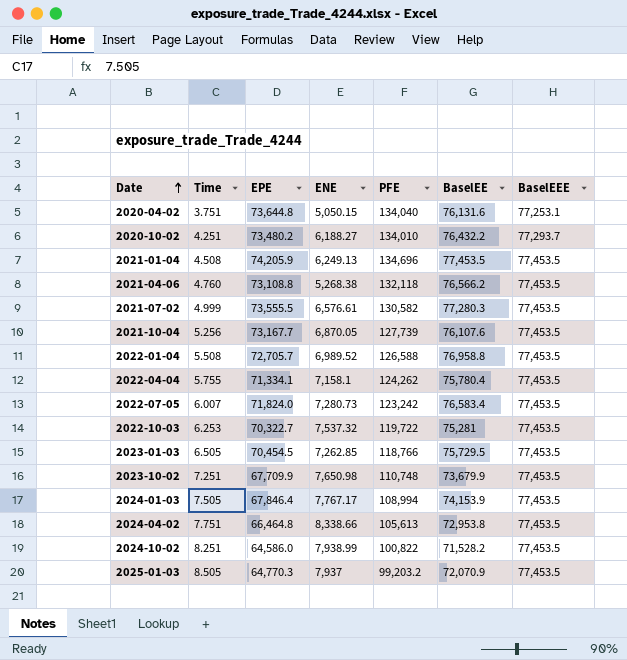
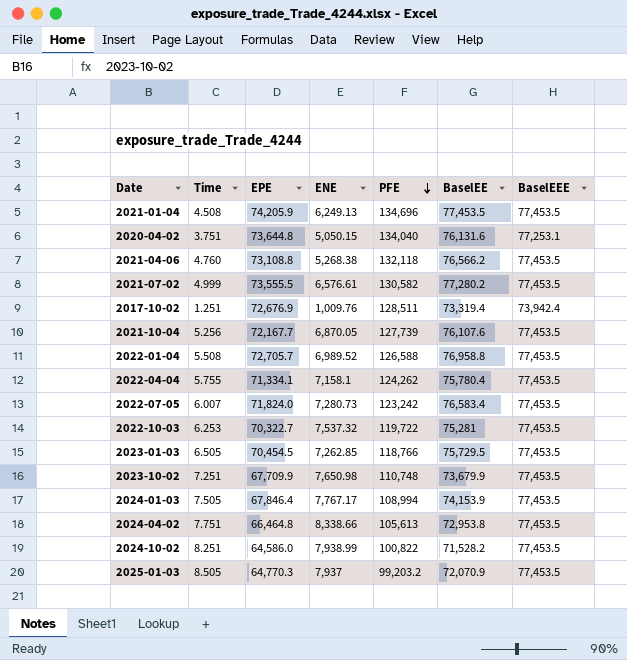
row order: Date ascending -> PFE descending
row 2020-10-02: 4.251 | 73,480.2 | 6,188.27 | 134,010 | 76,432.2 | 77,293.7 -> none
2021-07-02 | BaselEE: 77,280.3 -> 77,280.2
row 2017-10-02: none -> 1.251 | 72,676.9 | 1,009.76 | 128,511 | 73,319.4 | 73,942.4
2021-10-04 | EPE: 73,167.7 -> 72,167.7

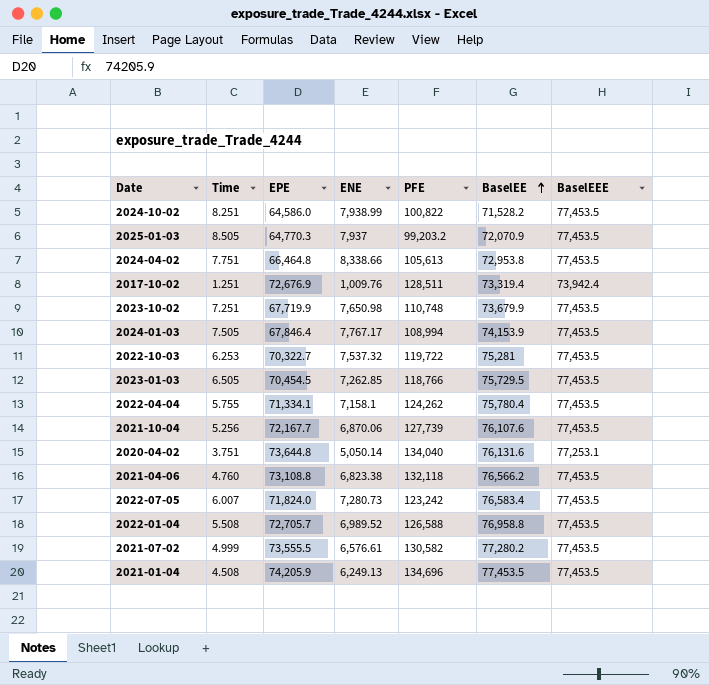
row order: PFE descending -> BaselEE ascending
2023-10-02 | EPE: 67,709.9 -> 67,719.9
2021-10-04 | ENE: 6,870.05 -> 6,870.06
2020-04-02 | ENE: 5,050.15 -> 5,050.14
2021-04-06 | ENE: 5,268.38 -> 6,823.38

